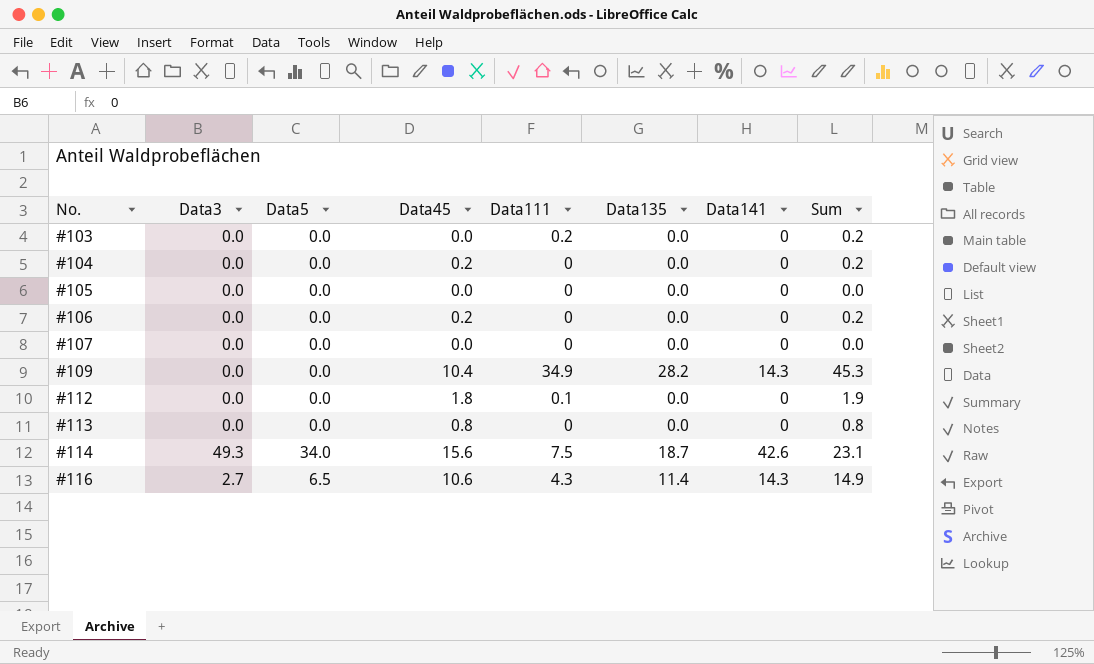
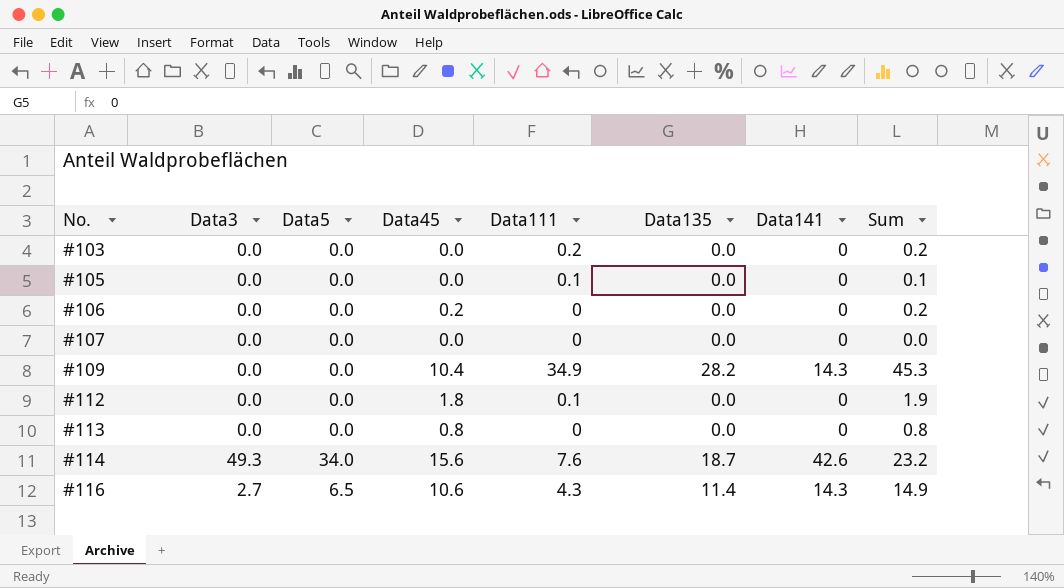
row #104: 0.0 | 0.0 | 0.2 | 0 | 0.0 | 0 | 0.2 -> none
#105 | Data111: 0 -> 0.1
#105 | Sum: 0.0 -> 0.1
#114 | Data111: 7.5 -> 7.6
#114 | Sum: 23.1 -> 23.2

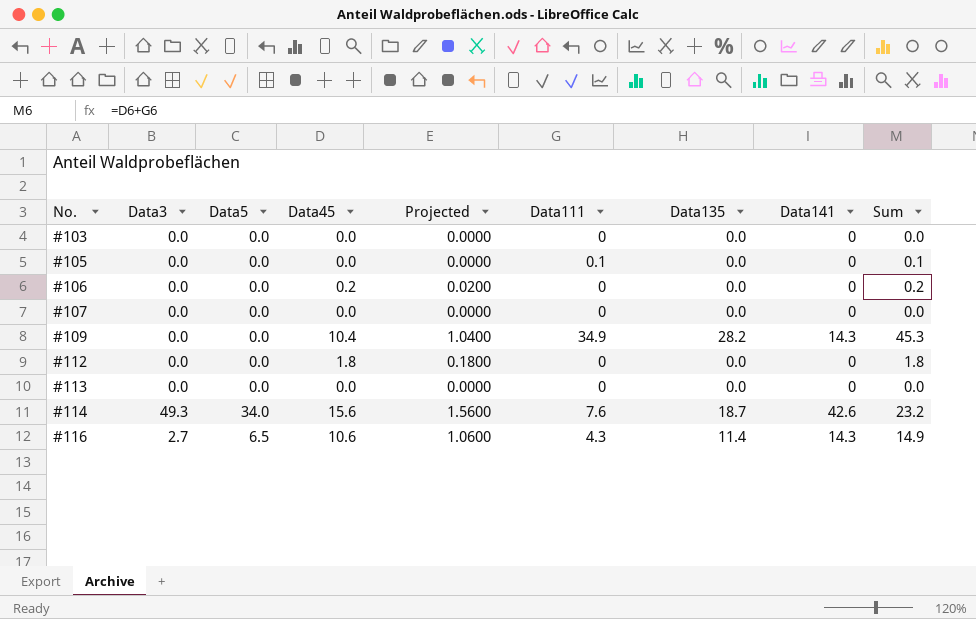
column Projected | formula: none -> [Data45] * 0.1
#103 | Data111: 0.2 -> 0
#103 | Sum: 0.2 -> 0.0
#112 | Data111: 0.1 -> 0
#112 | Sum: 1.9 -> 1.8
#113 | Data45: 0.8 -> 0.0
#113 | Sum: 0.8 -> 0.0

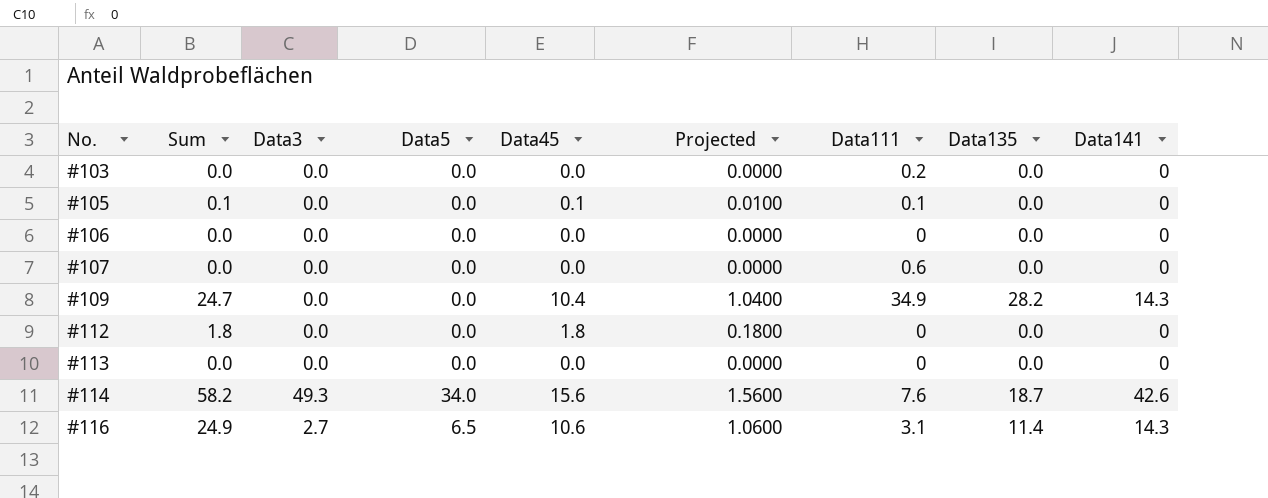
column Sum | formula: [Data45] + [Data111] -> [Data45] + [Data141]
column Sum | position: 9 -> 2
#103 | Data111: 0 -> 0.2
#105 | Data45: 0.0 -> 0.1
#105 | Projected: 0.0000 -> 0.0100
#106 | Data45: 0.2 -> 0.0
#106 | Projected: 0.0200 -> 0.0000
#107 | Data111: 0 -> 0.6
#116 | Data111: 4.3 -> 3.1

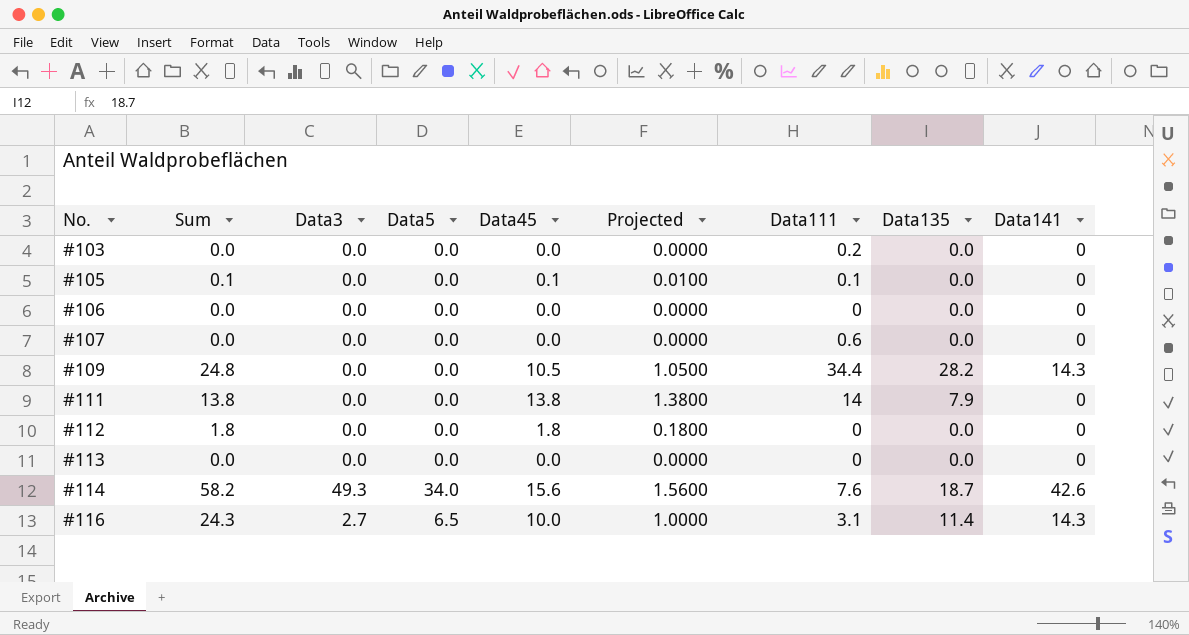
#109 | Sum: 24.7 -> 24.8
#109 | Data45: 10.4 -> 10.5
#109 | Projected: 1.0400 -> 1.0500
#109 | Data111: 34.9 -> 34.4
row #111: none -> 13.8 | 0.0 | 0.0 | 13.8 | 1.3800 | 14 | 7.9 | 0
#116 | Sum: 24.9 -> 24.3
#116 | Data45: 10.6 -> 10.0
#116 | Projected: 1.0600 -> 1.0000

